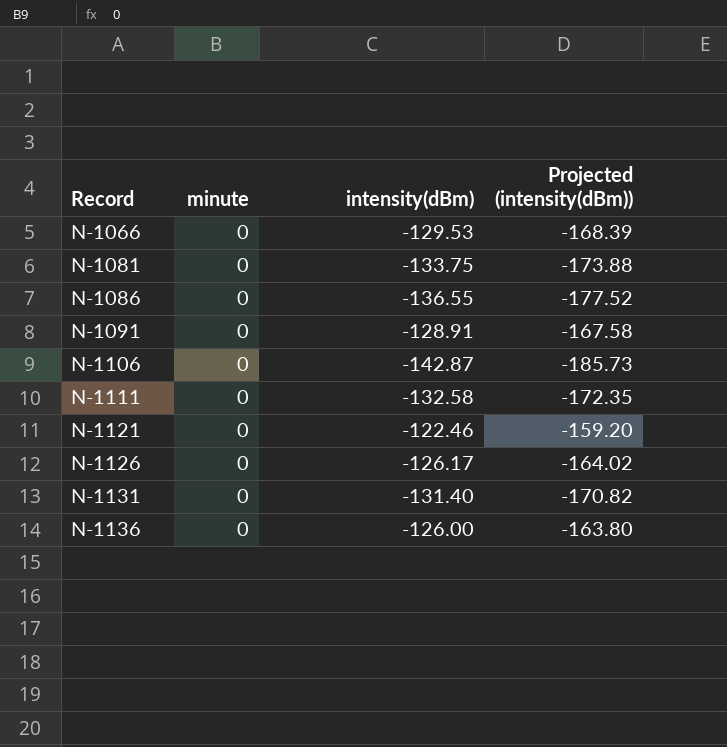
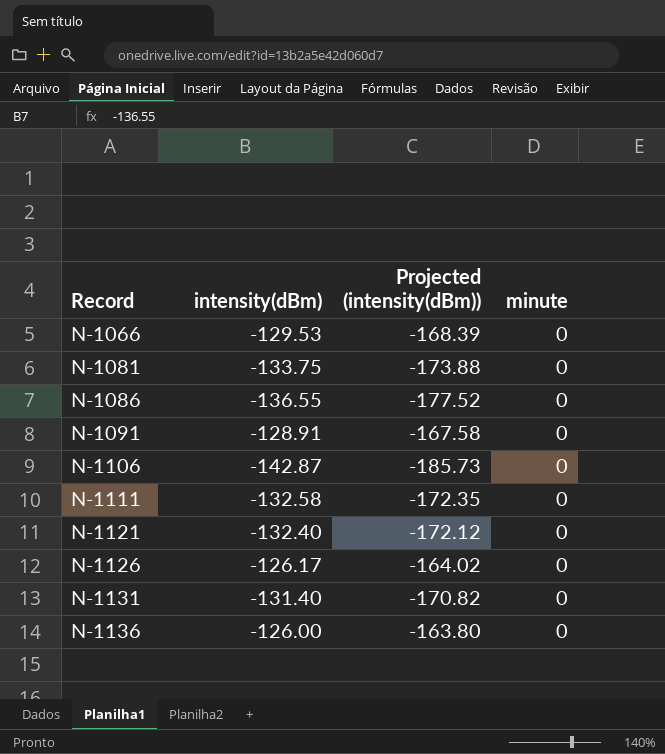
column minute | position: 2 -> 4
N-1121 | intensity(dBm): -122.46 -> -132.40
N-1121 | Projected (intensity(dBm)): -159.20 -> -172.12

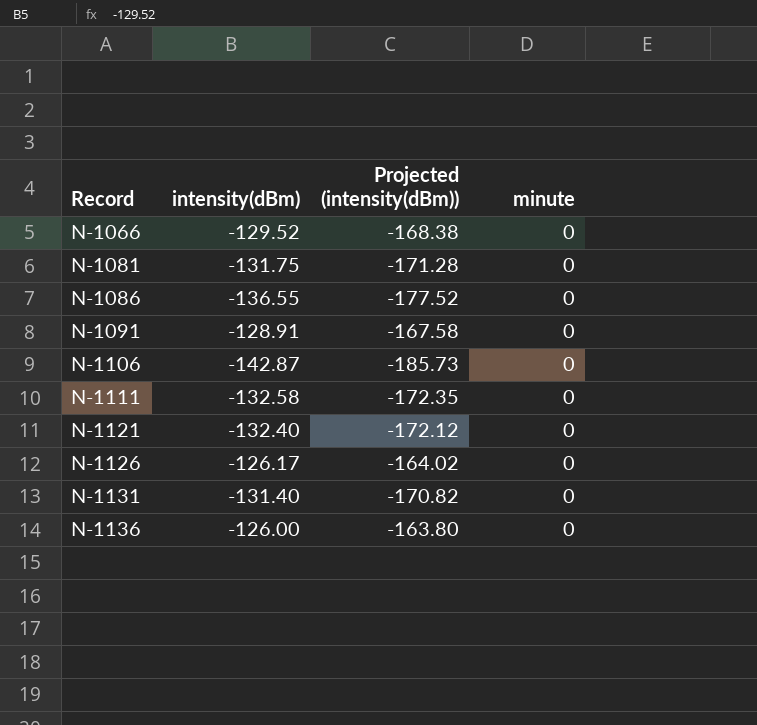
N-1066 | intensity(dBm): -129.53 -> -129.52
N-1066 | Projected (intensity(dBm)): -168.39 -> -168.38
N-1081 | intensity(dBm): -133.75 -> -131.75
N-1081 | Projected (intensity(dBm)): -173.88 -> -171.28

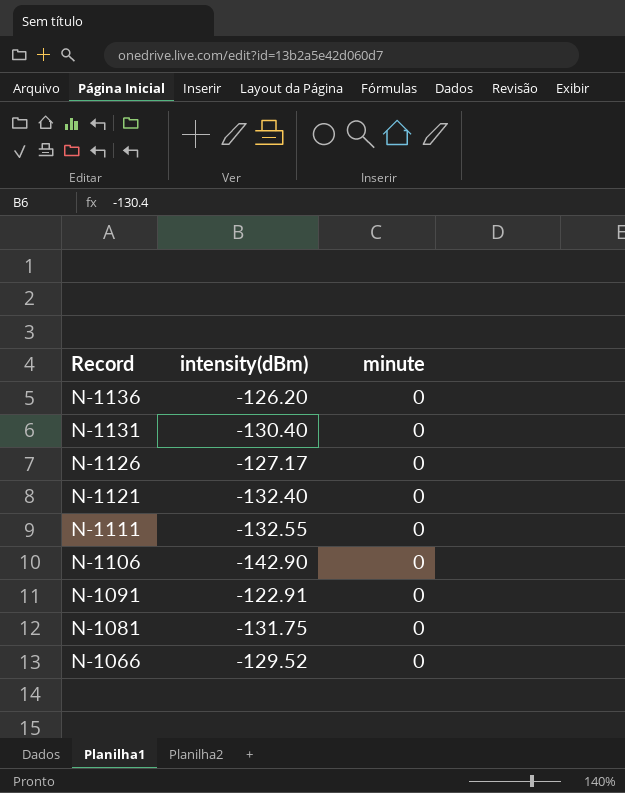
row order: Record ascending -> Record descending
column Projected (intensity(dBm)) | formula: [intensity(dBm)] * 1.3 -> none
row N-1086: -136.55 | -177.52 | 0 -> none
N-1136 | intensity(dBm): -126.00 -> -126.20
N-1131 | intensity(dBm): -131.40 -> -130.40
N-1126 | intensity(dBm): -126.17 -> -127.17
N-1111 | intensity(dBm): -132.58 -> -132.55
N-1106 | intensity(dBm): -142.87 -> -142.90
N-1091 | intensity(dBm): -128.91 -> -122.91

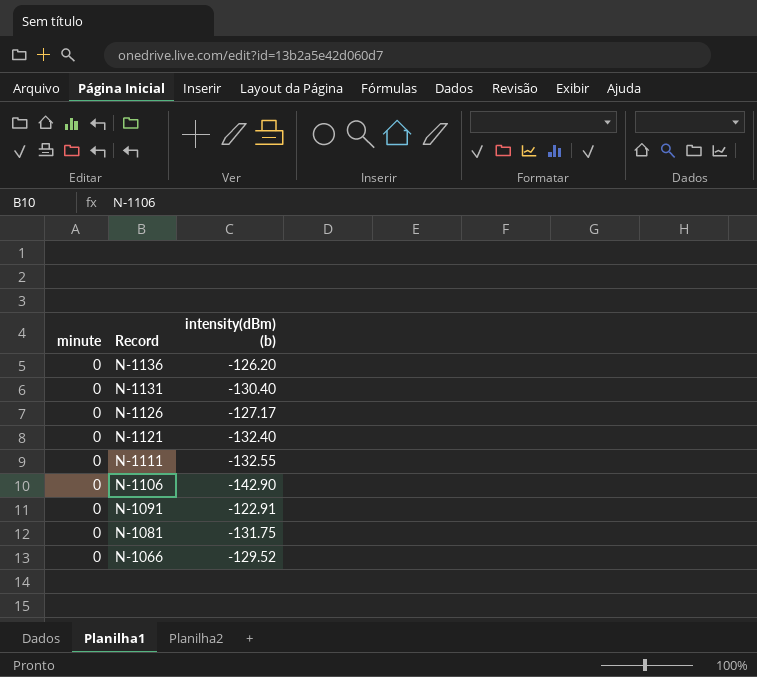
column minute | position: 3 -> 1
column name: intensity(dBm) -> intensity(dBm) (b)

